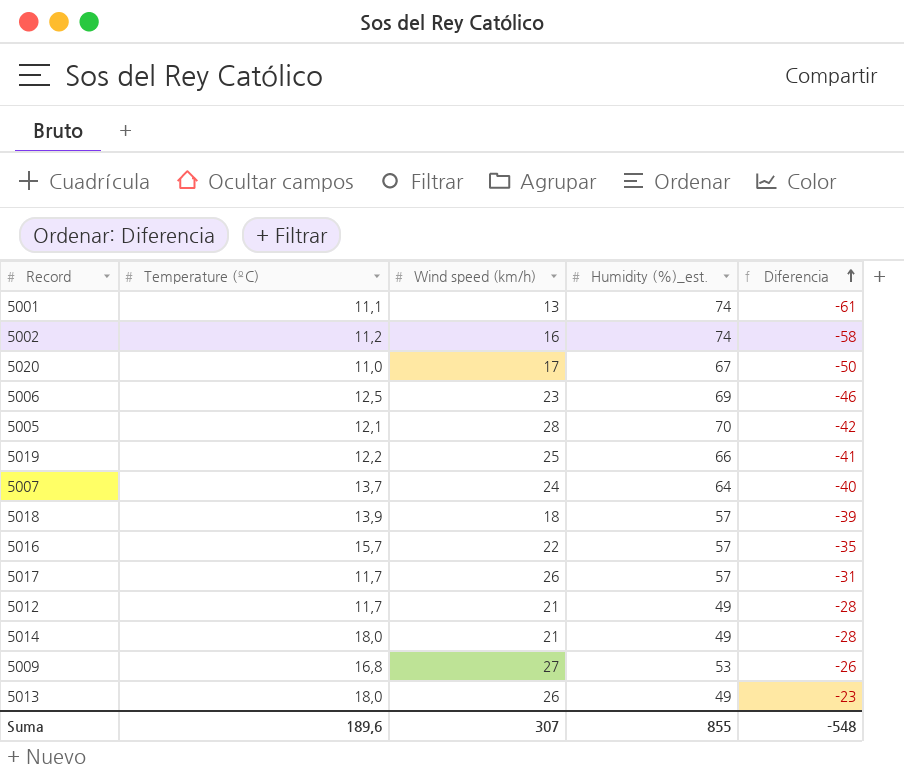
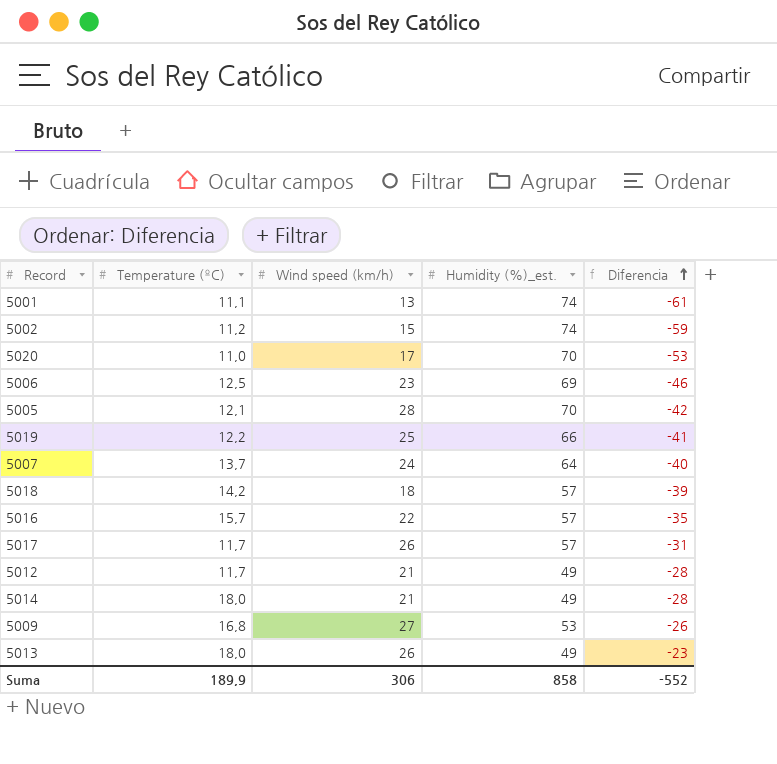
5002 | Wind speed (km/h): 16 -> 15
5002 | Diferencia: -58 -> -59
5020 | Humidity (%)_est.: 67 -> 70
5020 | Diferencia: -50 -> -53
5018 | Temperature (ºC): 13,9 -> 14,2
Suma | Temperature (ºC): 189,6 -> 189,9
Suma | Wind speed (km/h): 307 -> 306
Suma | Humidity (%)_est.: 855 -> 858
Suma | Diferencia: -548 -> -552

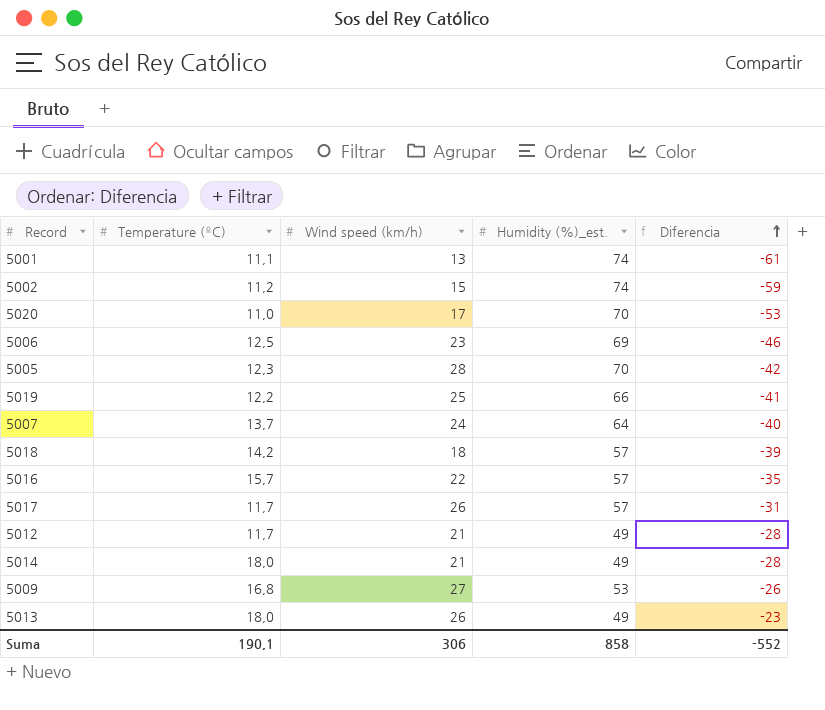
5005 | Temperature (ºC): 12,1 -> 12,3
Suma | Temperature (ºC): 189,9 -> 190,1

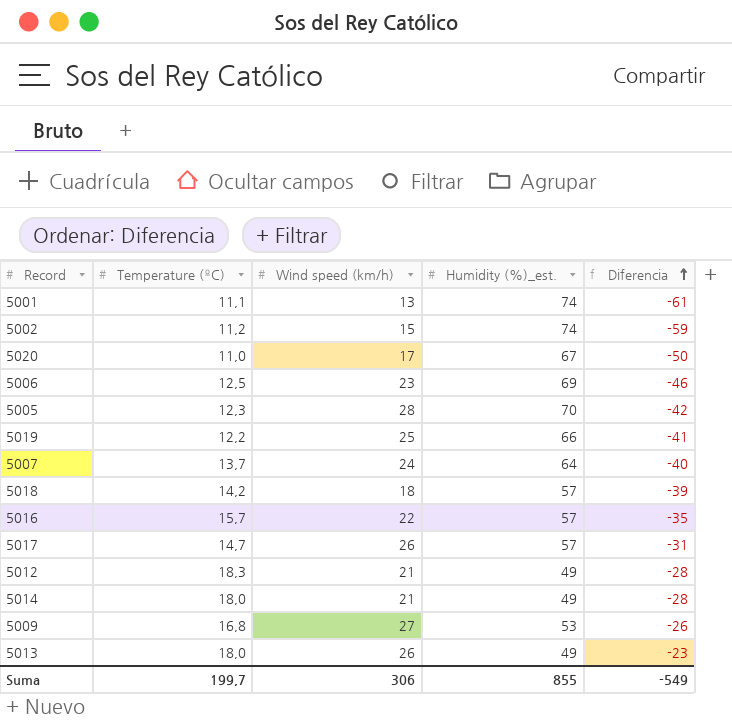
5020 | Humidity (%)_est.: 70 -> 67
5020 | Diferencia: -53 -> -50
5017 | Temperature (ºC): 11,7 -> 14,7
5012 | Temperature (ºC): 11,7 -> 18,3
Suma | Temperature (ºC): 190,1 -> 199,7
Suma | Humidity (%)_est.: 858 -> 855
Suma | Diferencia: -552 -> -549

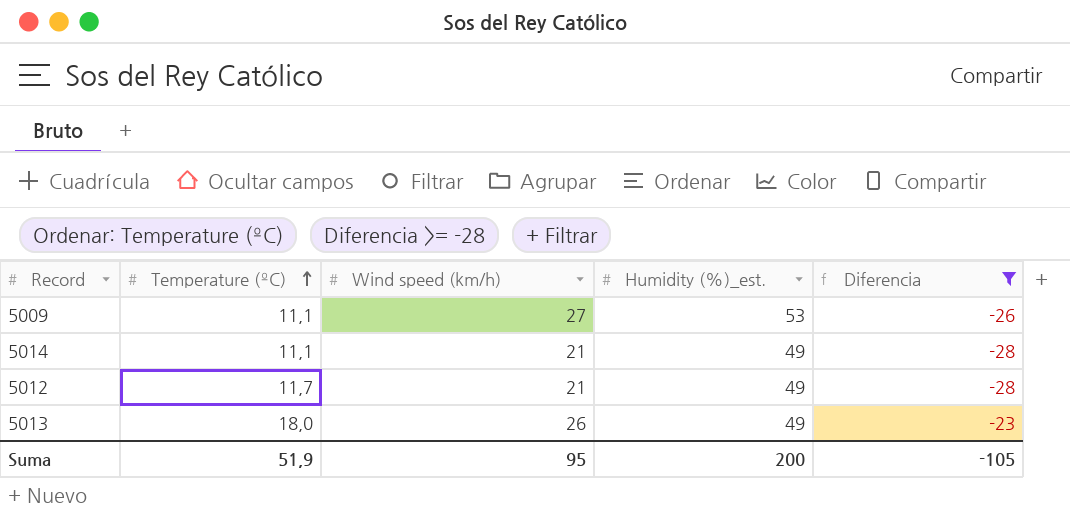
filter: none -> Diferencia >= -28
row order: Diferencia ascending -> Temperature (ºC) ascending
5009 | Temperature (ºC): 16,8 -> 11,1
5014 | Temperature (ºC): 18,0 -> 11,1
5012 | Temperature (ºC): 18,3 -> 11,7
Suma | Temperature (ºC): 199,7 -> 51,9
Suma | Wind speed (km/h): 306 -> 95
Suma | Humidity (%)_est.: 855 -> 200
Suma | Diferencia: -549 -> -105

